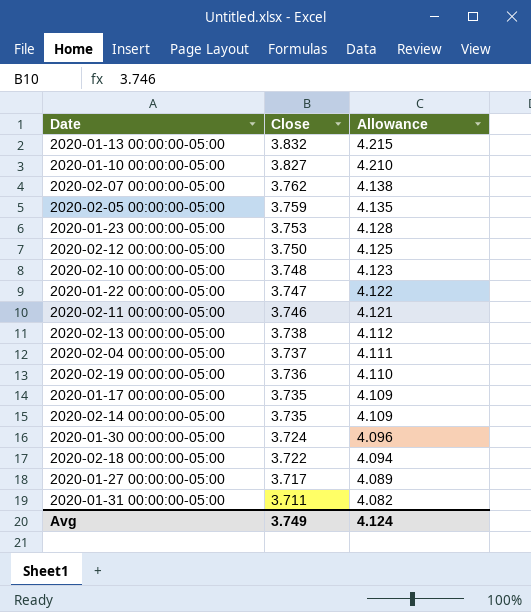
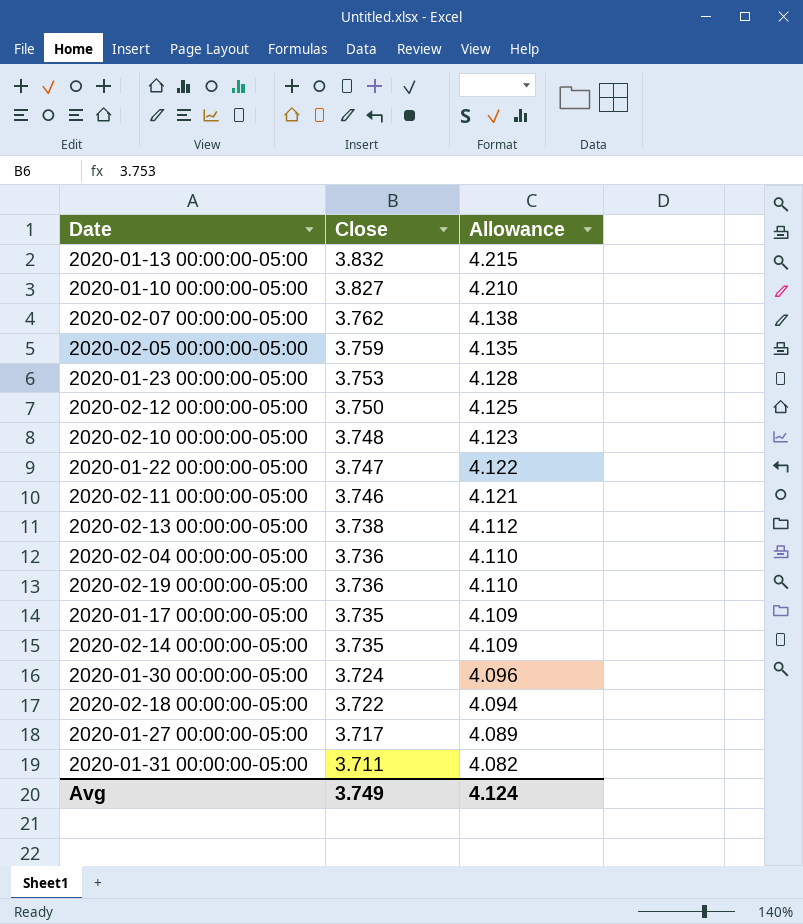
2020-02-04 00:00:00-05:00 | Close: 3.737 -> 3.736
2020-02-04 00:00:00-05:00 | Allowance: 4.111 -> 4.110

